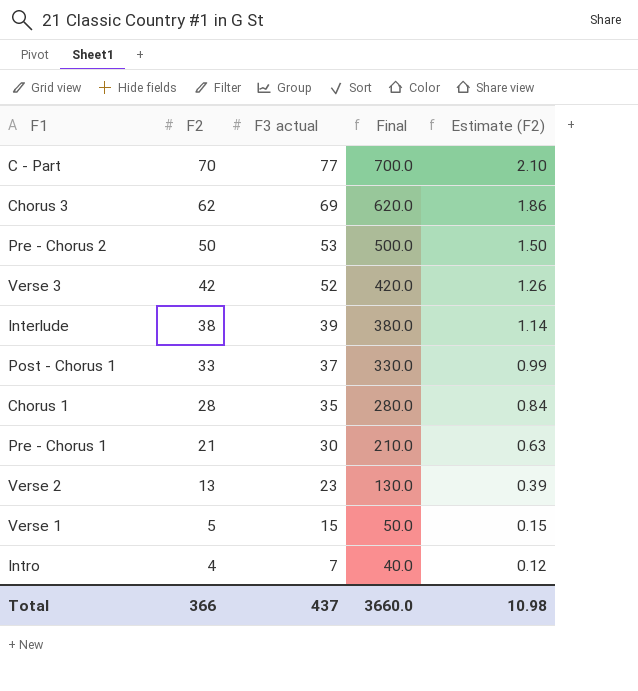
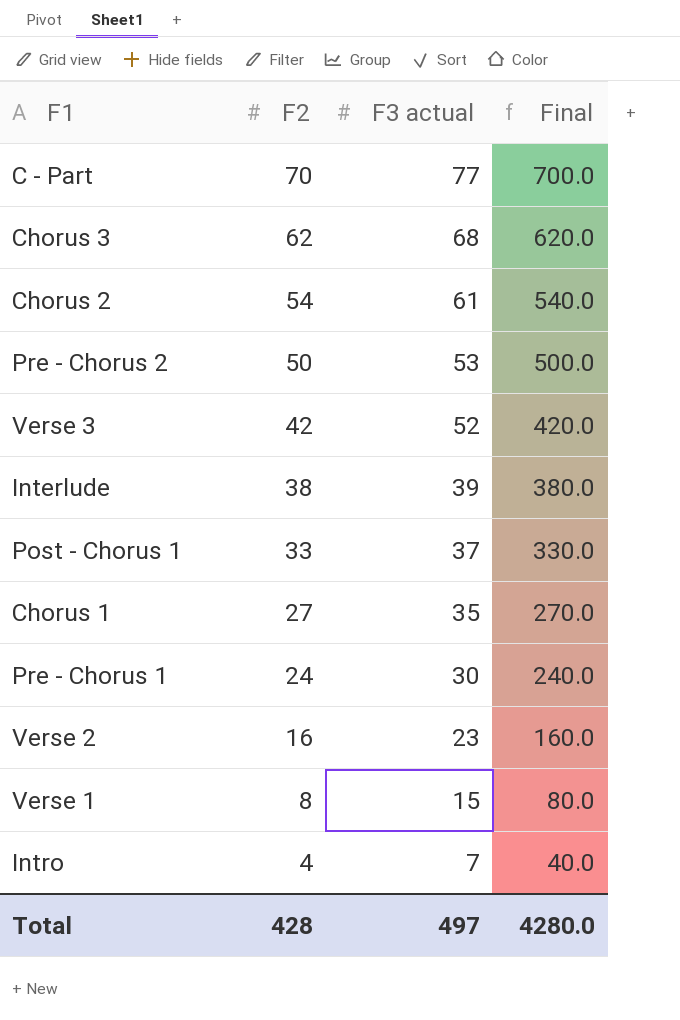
column Estimate (F2) | formula: [F2] * 0.03 -> none
Chorus 3 | F3 actual: 69 -> 68
row Chorus 2: none -> 54 | 61 | 540.0
Chorus 1 | F2: 28 -> 27
Chorus 1 | Final: 280.0 -> 270.0
Pre - Chorus 1 | F2: 21 -> 24
Pre - Chorus 1 | Final: 210.0 -> 240.0
Verse 2 | F2: 13 -> 16
Verse 2 | Final: 130.0 -> 160.0
Verse 1 | F2: 5 -> 8
Verse 1 | Final: 50.0 -> 80.0
Total | F2: 366 -> 428
Total | F3 actual: 437 -> 497
Total | Final: 3660.0 -> 4280.0

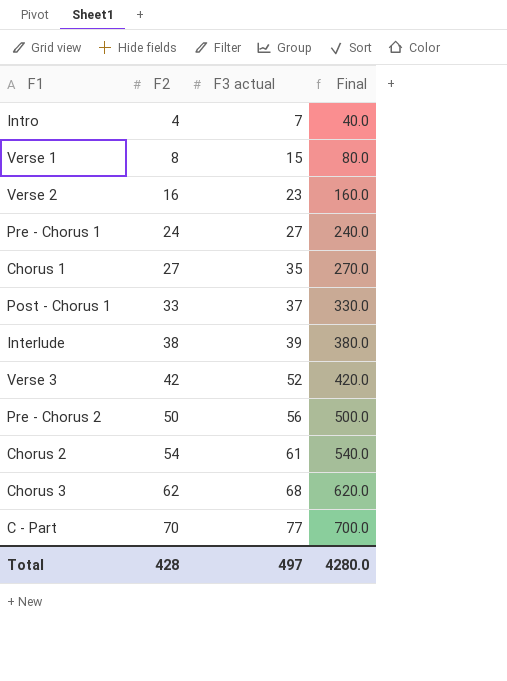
row order: F2 descending -> F2 ascending
Pre - Chorus 1 | F3 actual: 30 -> 27
Pre - Chorus 2 | F3 actual: 53 -> 56

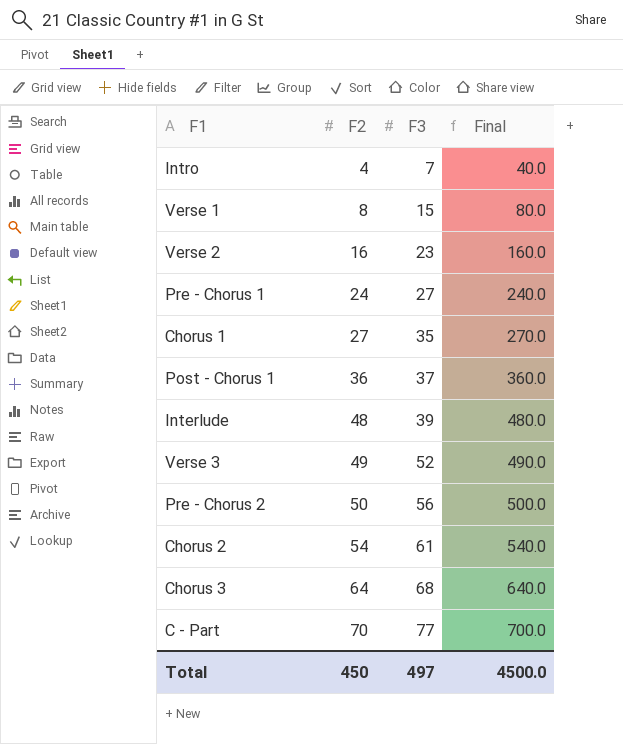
column name: F3 actual -> F3
Post - Chorus 1 | F2: 33 -> 36
Post - Chorus 1 | Final: 330.0 -> 360.0
Interlude | F2: 38 -> 48
Interlude | Final: 380.0 -> 480.0
Verse 3 | F2: 42 -> 49
Verse 3 | Final: 420.0 -> 490.0
Chorus 3 | F2: 62 -> 64
Chorus 3 | Final: 620.0 -> 640.0
Total | F2: 428 -> 450
Total | Final: 4280.0 -> 4500.0

